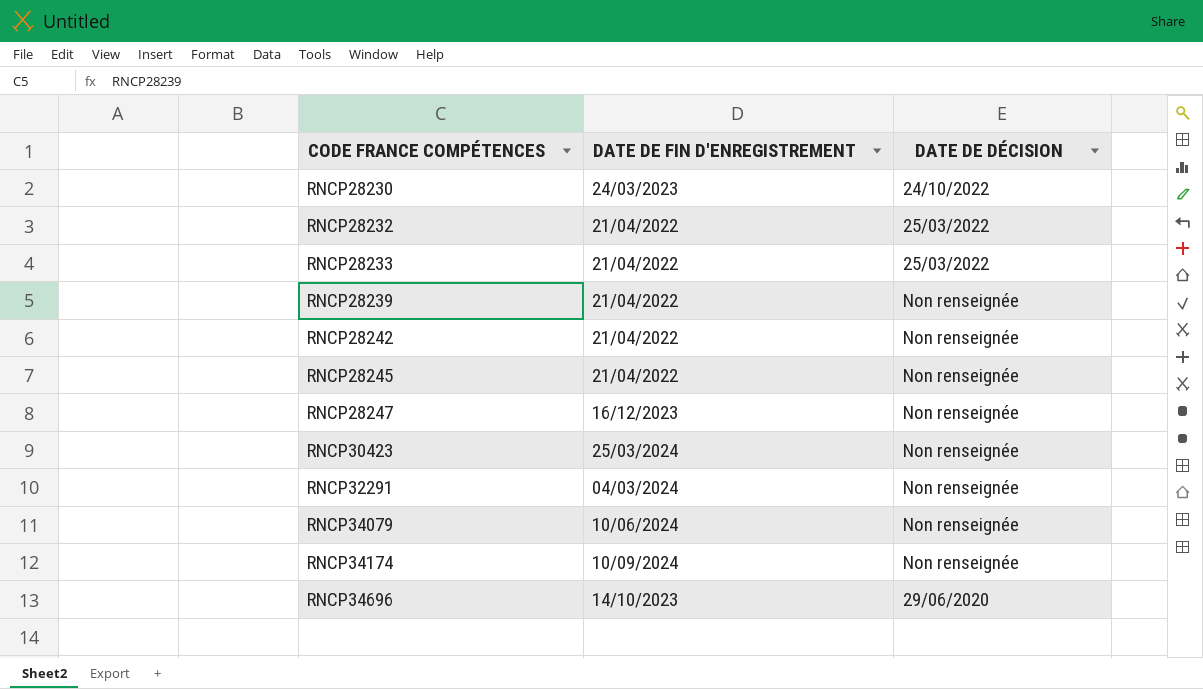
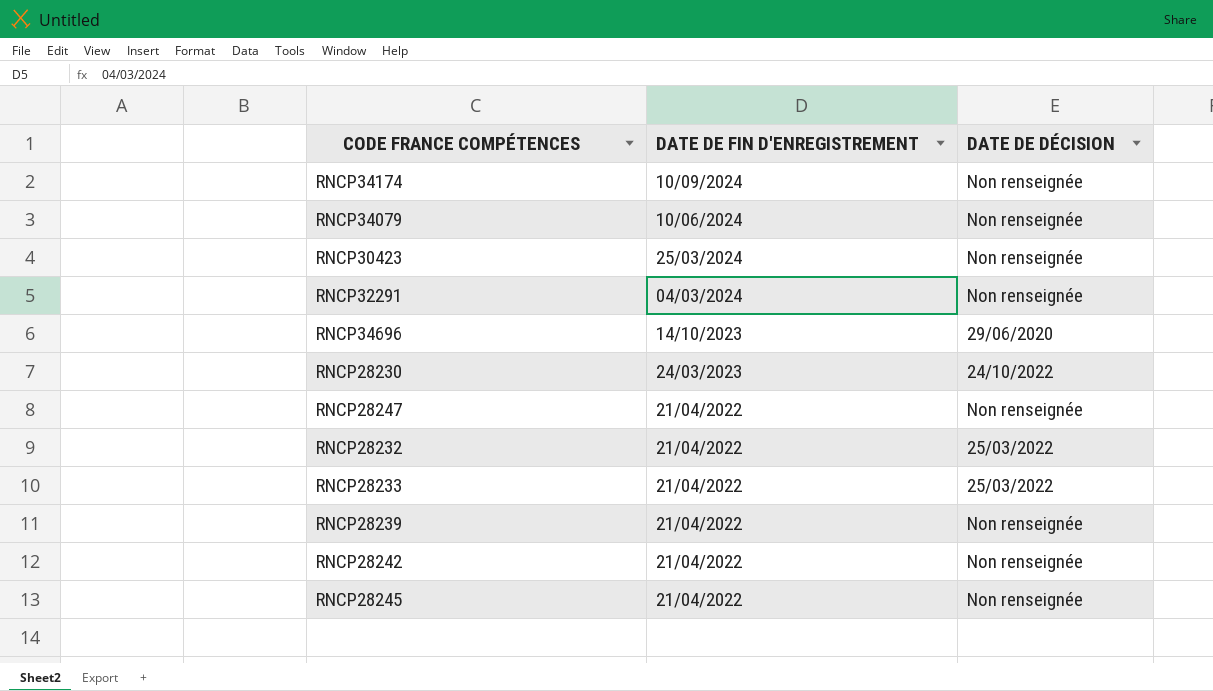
row order: CODE FRANCE COMPÉTENCES ascending -> DATE DE FIN D'ENREGISTREMENT descending
RNCP28247 | DATE DE FIN D'ENREGISTREMENT: 16/12/2023 -> 21/04/2022

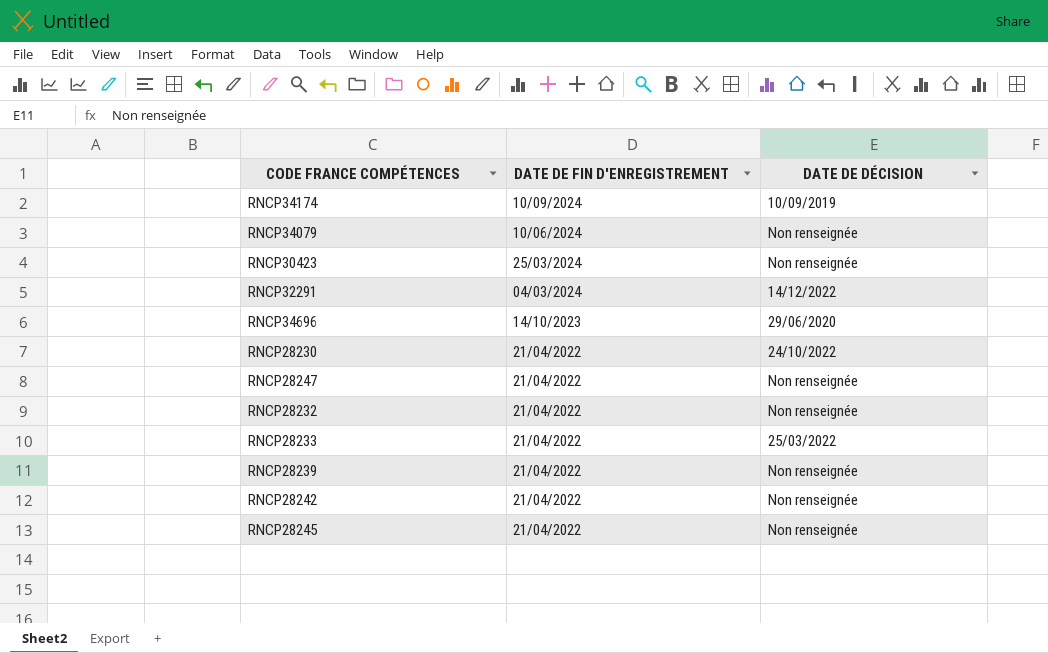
RNCP34174 | DATE DE DÉCISION: Non renseignée -> 10/09/2019
RNCP32291 | DATE DE DÉCISION: Non renseignée -> 14/12/2022
RNCP28230 | DATE DE FIN D'ENREGISTREMENT: 24/03/2023 -> 21/04/2022
RNCP28232 | DATE DE DÉCISION: 25/03/2022 -> Non renseignée

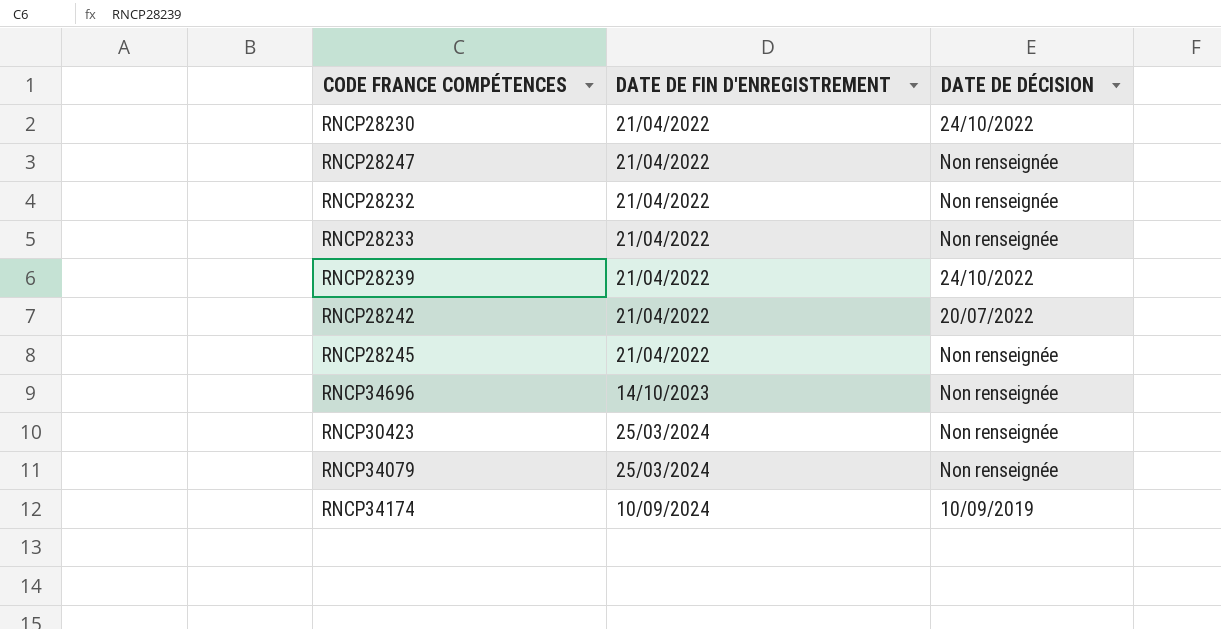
row order: DATE DE FIN D'ENREGISTREMENT descending -> DATE DE FIN D'ENREGISTREMENT ascending
row RNCP32291: 04/03/2024 | 14/12/2022 -> none
RNCP28233 | DATE DE DÉCISION: 25/03/2022 -> Non renseignée
RNCP28239 | DATE DE DÉCISION: Non renseignée -> 24/10/2022
RNCP28242 | DATE DE DÉCISION: Non renseignée -> 20/07/2022
RNCP34696 | DATE DE DÉCISION: 29/06/2020 -> Non renseignée
RNCP34079 | DATE DE FIN D'ENREGISTREMENT: 10/06/2024 -> 25/03/2024

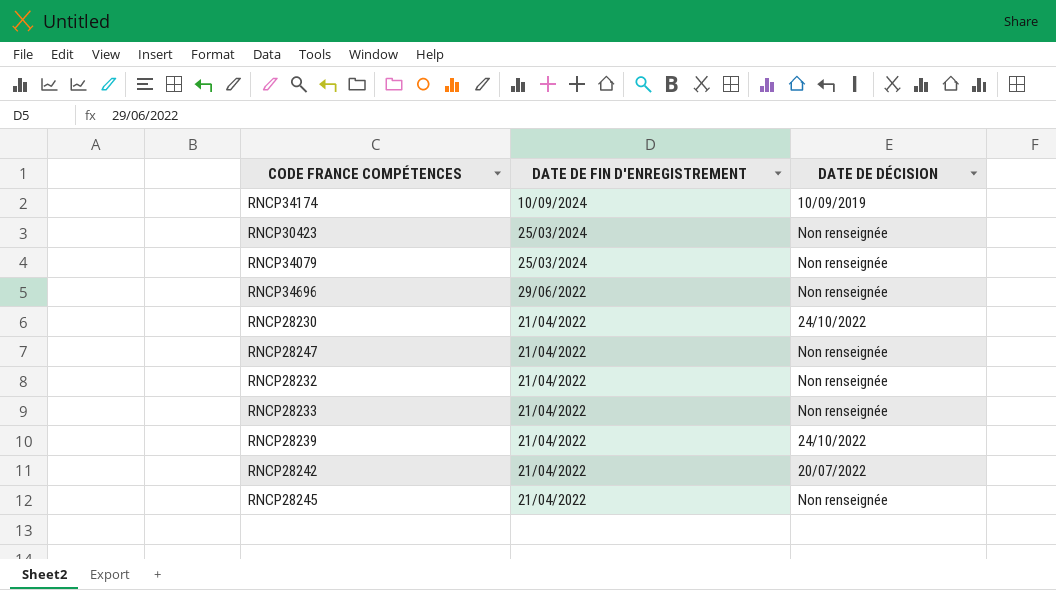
row order: DATE DE FIN D'ENREGISTREMENT ascending -> DATE DE FIN D'ENREGISTREMENT descending
RNCP34696 | DATE DE FIN D'ENREGISTREMENT: 14/10/2023 -> 29/06/2022

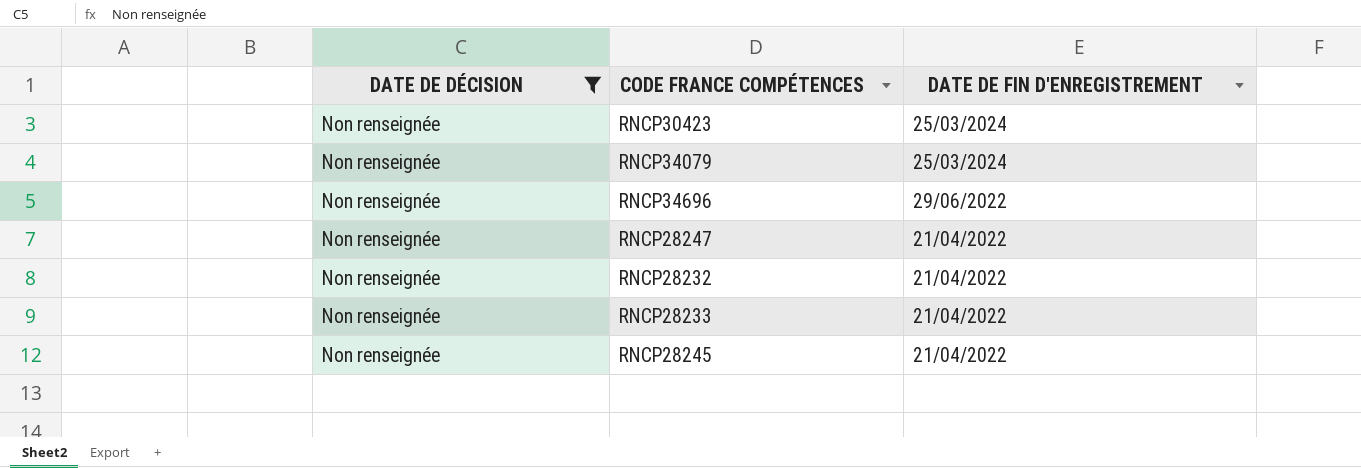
filter: none -> DATE DE DÉCISION = Non renseignée
column DATE DE DÉCISION | position: 3 -> 1

